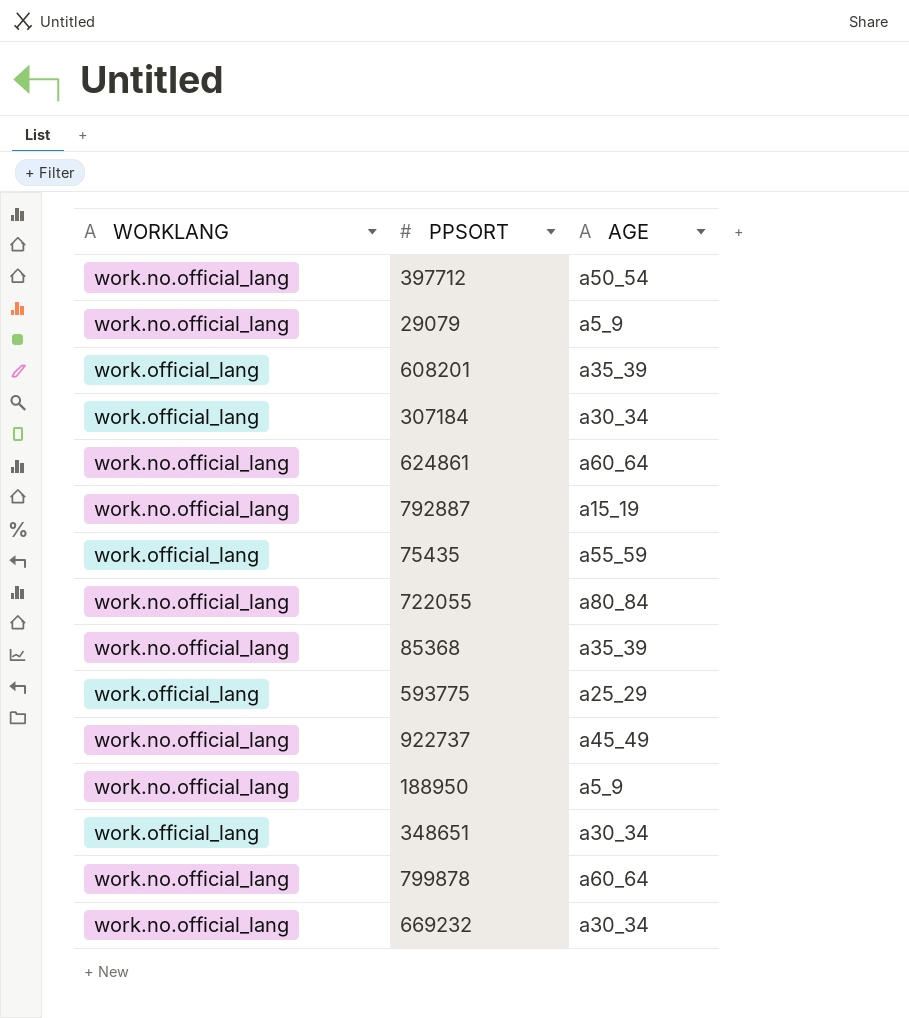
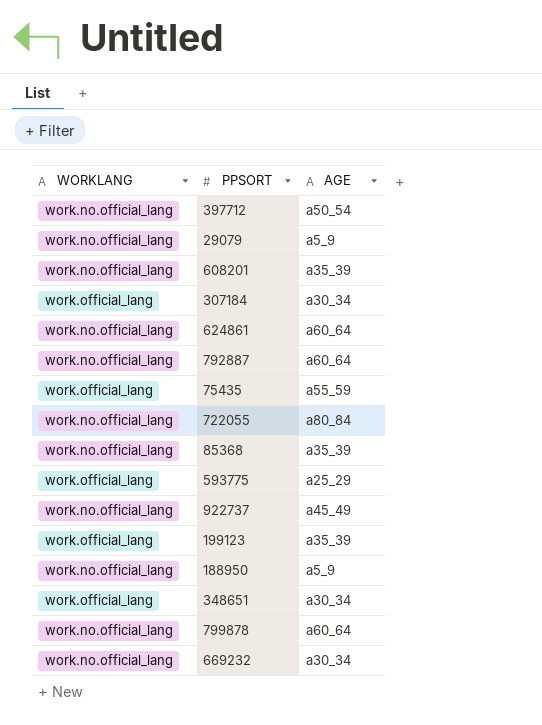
608201 | WORKLANG: work.official_lang -> work.no.official_lang
792887 | AGE: a15_19 -> a60_64
row 199123: none -> work.official_lang | a35_39

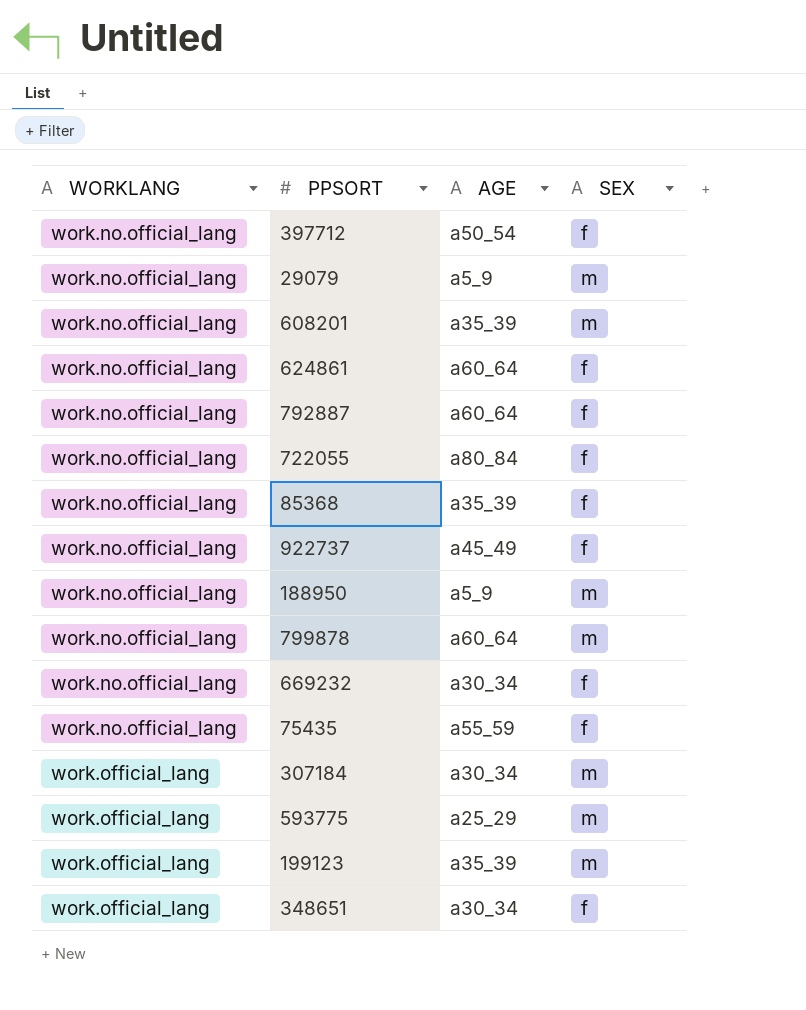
row order: none -> WORKLANG ascending
column SEX | position: none -> 4
75435 | WORKLANG: work.official_lang -> work.no.official_lang

